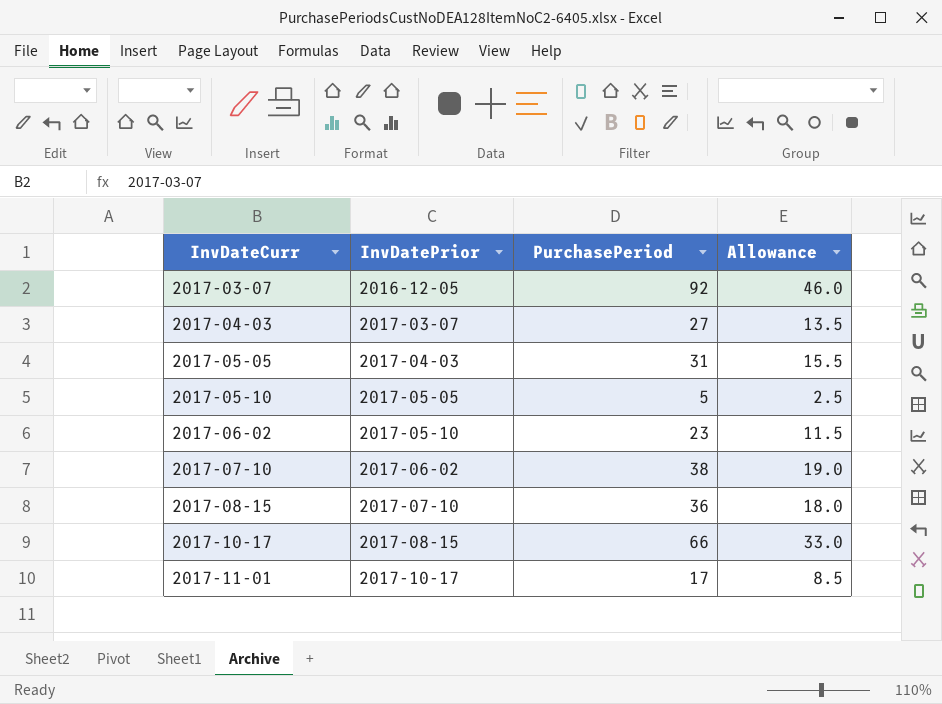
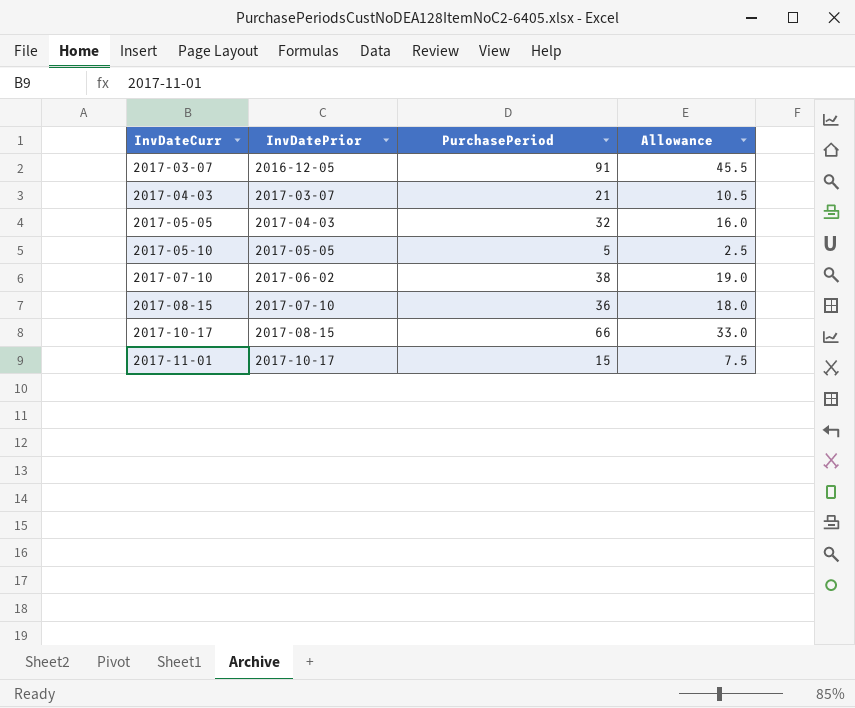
row 2017-06-02: 2017-05-10 | 23 | 11.5 -> none
2017-03-07 | PurchasePeriod: 92 -> 91
2017-03-07 | Allowance: 46.0 -> 45.5
2017-04-03 | PurchasePeriod: 27 -> 21
2017-04-03 | Allowance: 13.5 -> 10.5
2017-05-05 | PurchasePeriod: 31 -> 32
2017-05-05 | Allowance: 15.5 -> 16.0
2017-11-01 | PurchasePeriod: 17 -> 15
2017-11-01 | Allowance: 8.5 -> 7.5

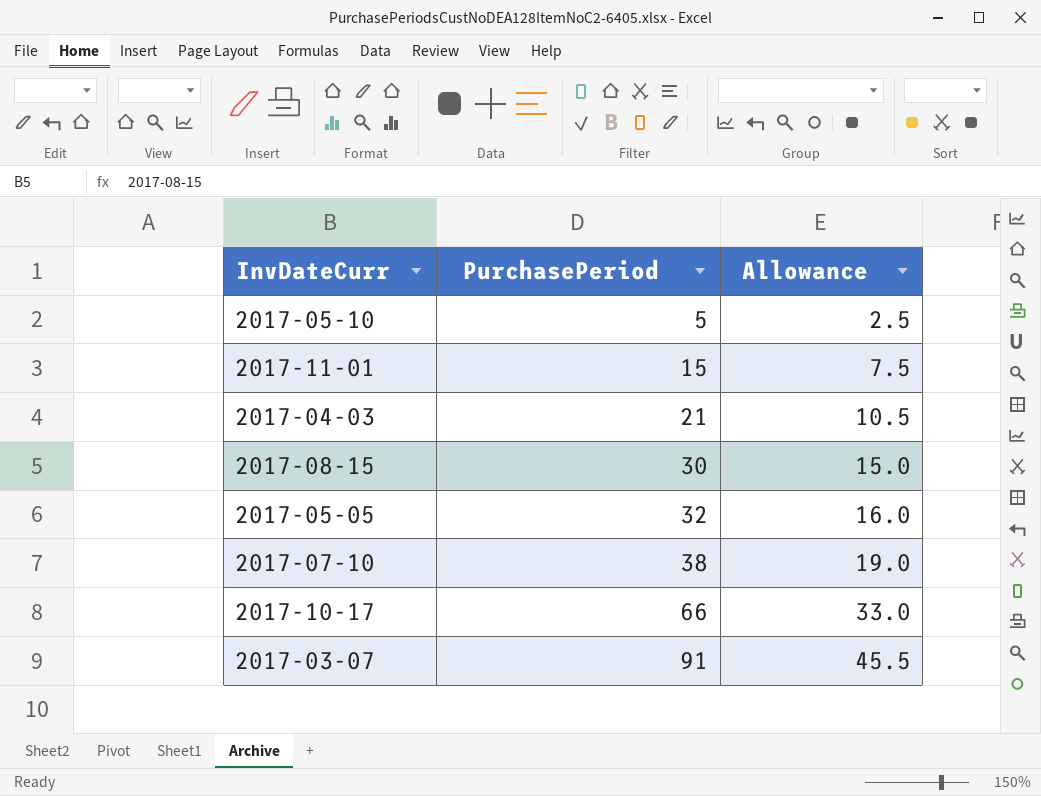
row order: InvDateCurr ascending -> PurchasePeriod ascending
column InvDatePrior | position: 2 -> none
2017-08-15 | PurchasePeriod: 36 -> 30
2017-08-15 | Allowance: 18.0 -> 15.0

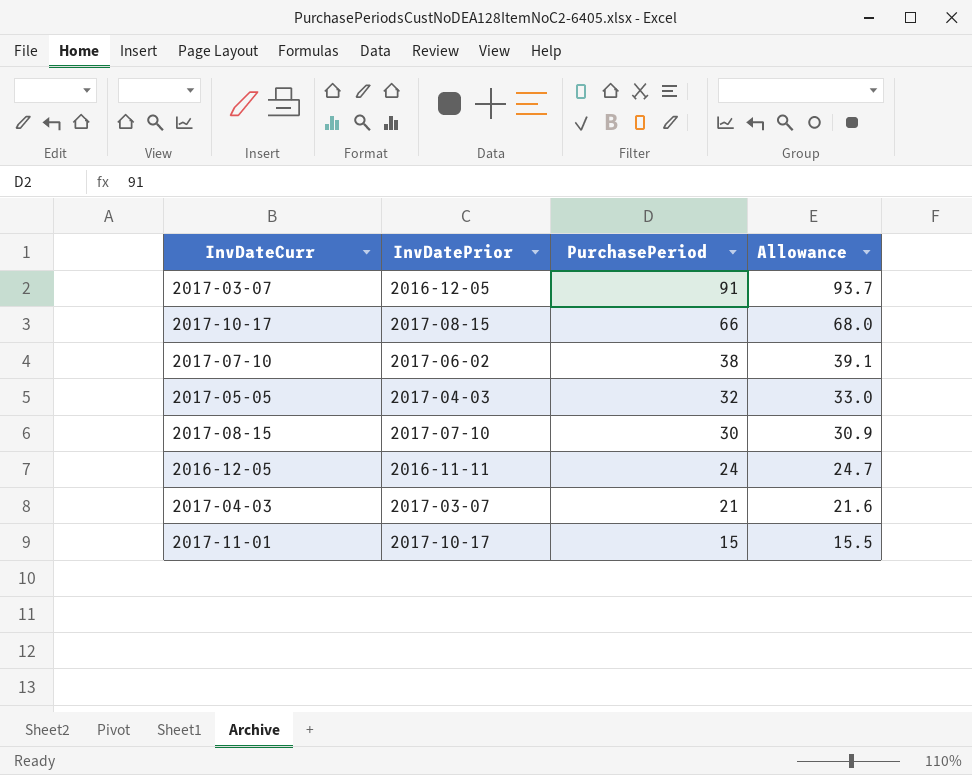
row order: PurchasePeriod ascending -> PurchasePeriod descending
column InvDatePrior | position: none -> 2
column Allowance | formula: [PurchasePeriod] * 0.5 -> [PurchasePeriod] * 1.03
row 2017-05-10: 5 | 2.5 -> none
row 2016-12-05: none -> 2016-11-11 | 24 | 24.7

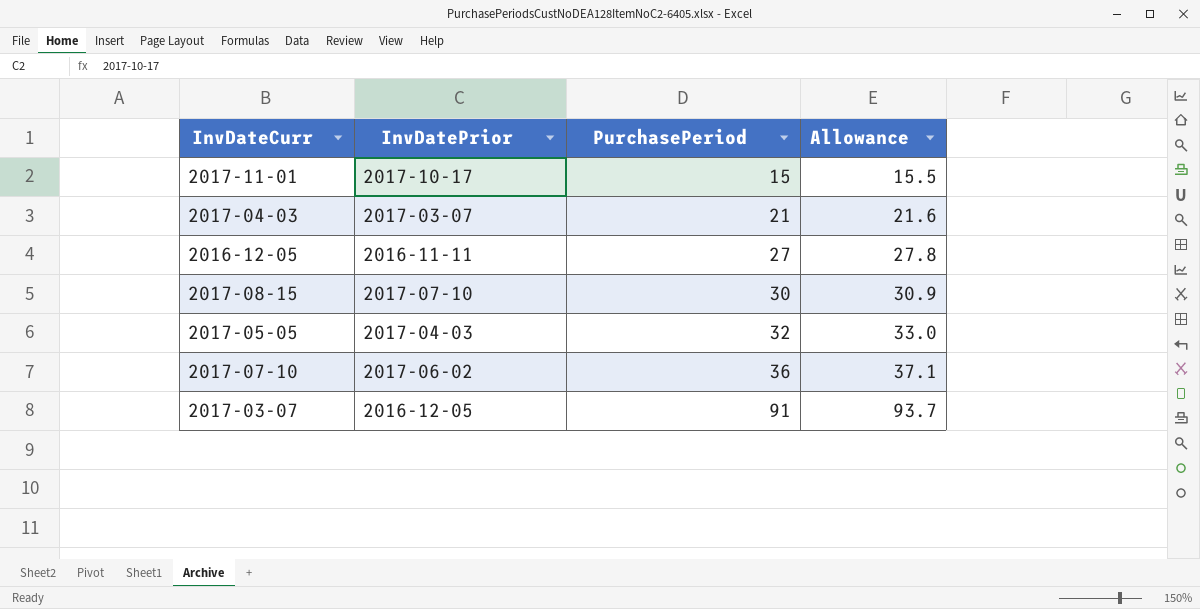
row order: PurchasePeriod descending -> PurchasePeriod ascending
row 2017-10-17: 2017-08-15 | 66 | 68.0 -> none
2016-12-05 | PurchasePeriod: 24 -> 27
2016-12-05 | Allowance: 24.7 -> 27.8
2017-07-10 | PurchasePeriod: 38 -> 36
2017-07-10 | Allowance: 39.1 -> 37.1

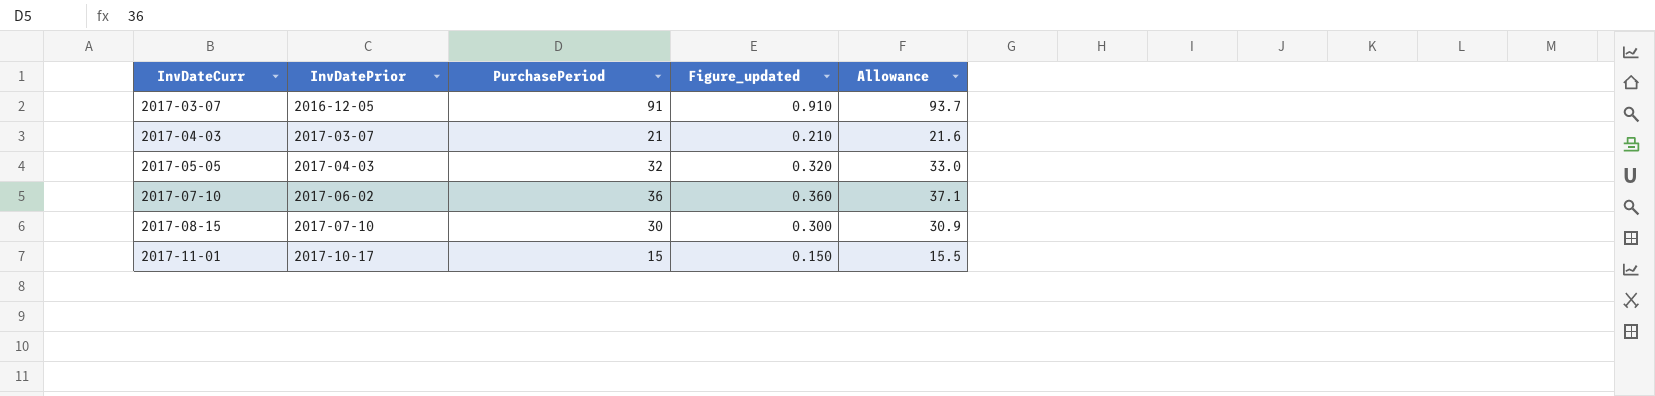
row order: PurchasePeriod ascending -> InvDateCurr ascending
column Figure_updated | formula: none -> [PurchasePeriod] * 0.01
row 2016-12-05: 2016-11-11 | 27 | 27.8 -> none

